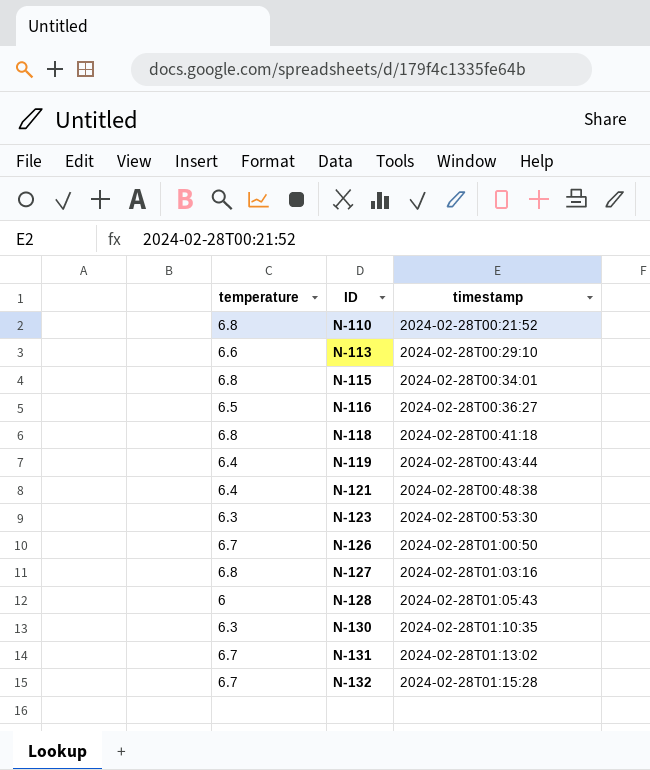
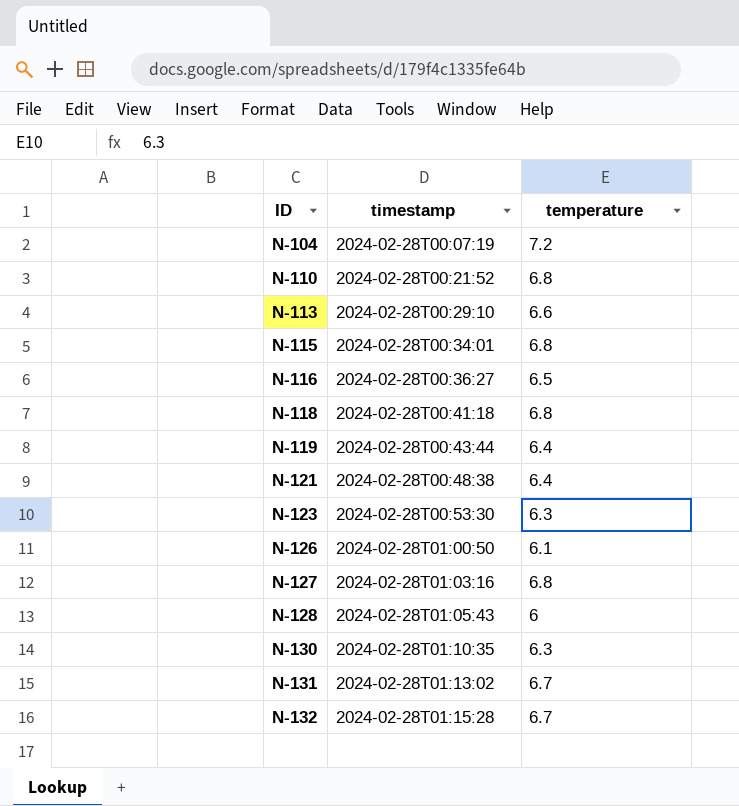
column temperature | position: 1 -> 3
row N-104: none -> 2024-02-28T00:07:19 | 7.2
N-126 | temperature: 6.7 -> 6.1

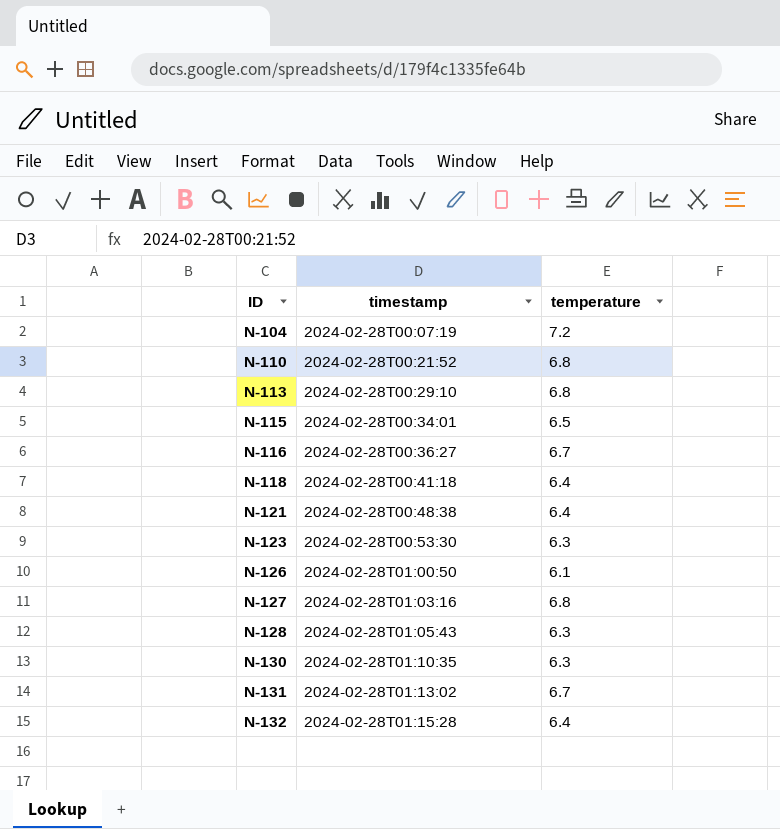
row N-119: 2024-02-28T00:43:44 | 6.4 -> none
N-113 | temperature: 6.6 -> 6.8
N-115 | temperature: 6.8 -> 6.5
N-116 | temperature: 6.5 -> 6.7
N-118 | temperature: 6.8 -> 6.4
N-128 | temperature: 6 -> 6.3
N-132 | temperature: 6.7 -> 6.4

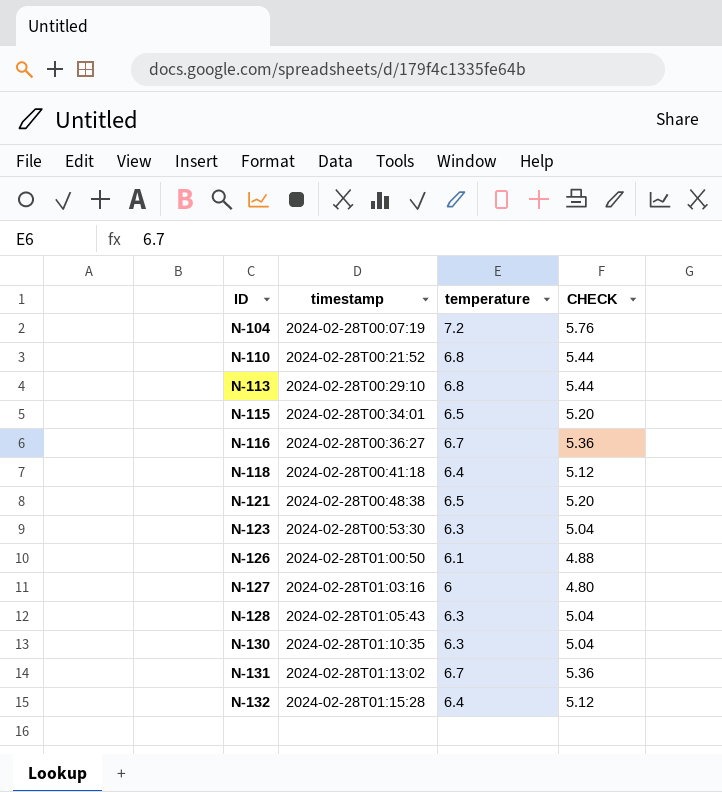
column CHECK | formula: none -> [temperature] * 0.8
N-121 | temperature: 6.4 -> 6.5
N-127 | temperature: 6.8 -> 6

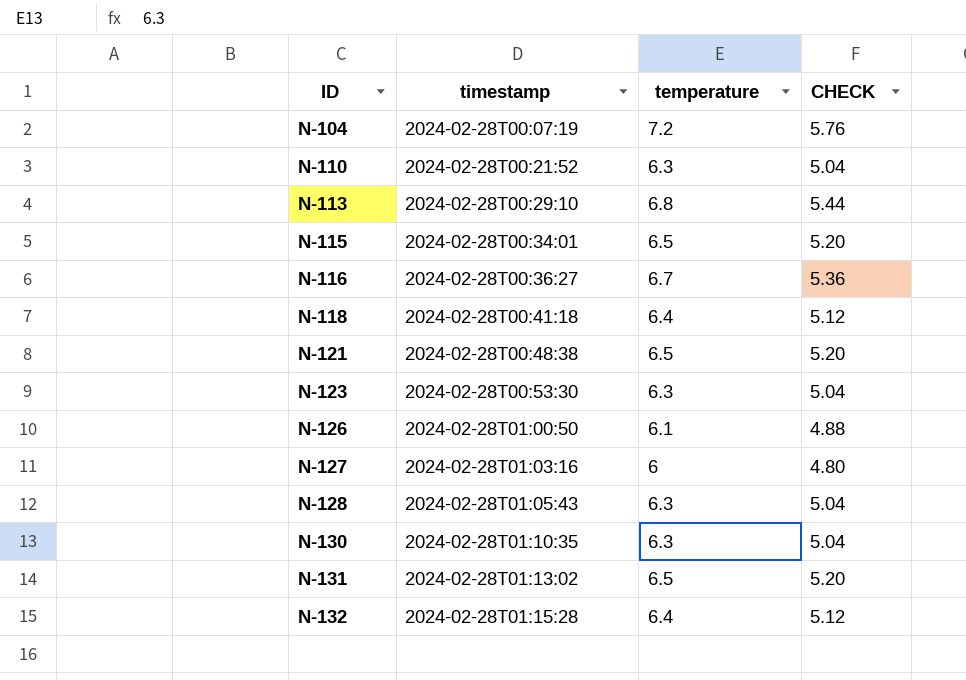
N-110 | temperature: 6.8 -> 6.3
N-110 | CHECK: 5.44 -> 5.04
N-131 | temperature: 6.7 -> 6.5
N-131 | CHECK: 5.36 -> 5.20

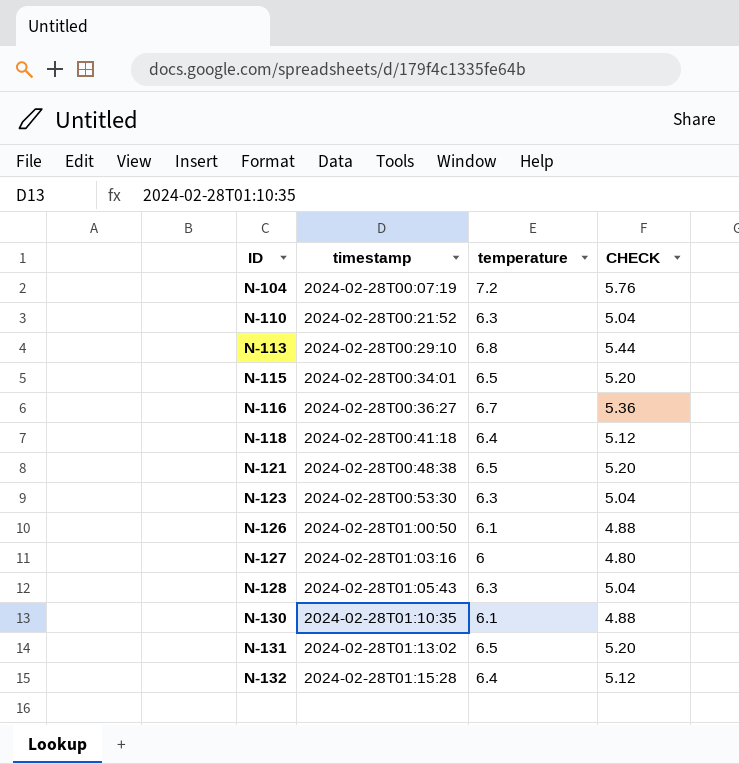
N-130 | temperature: 6.3 -> 6.1
N-130 | CHECK: 5.04 -> 4.88

